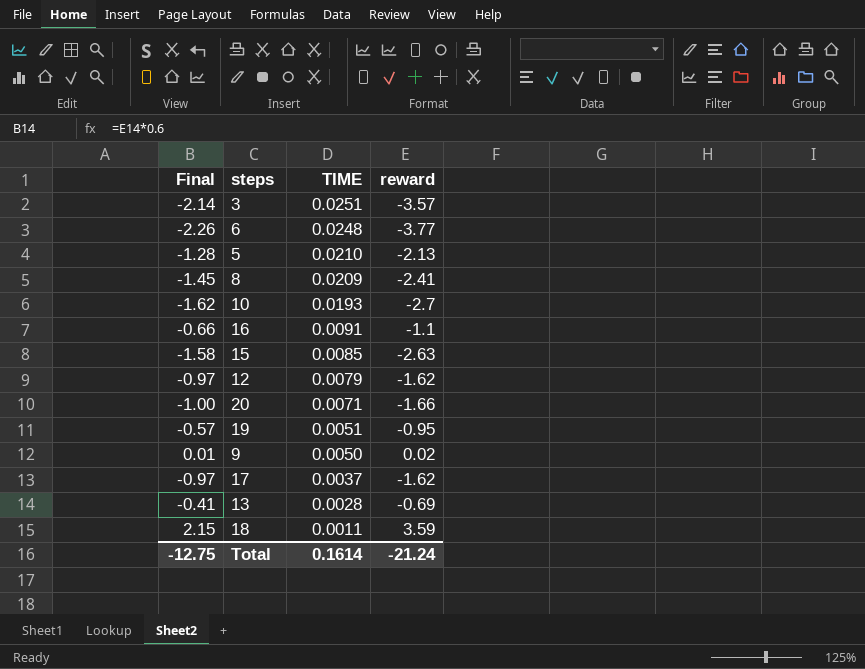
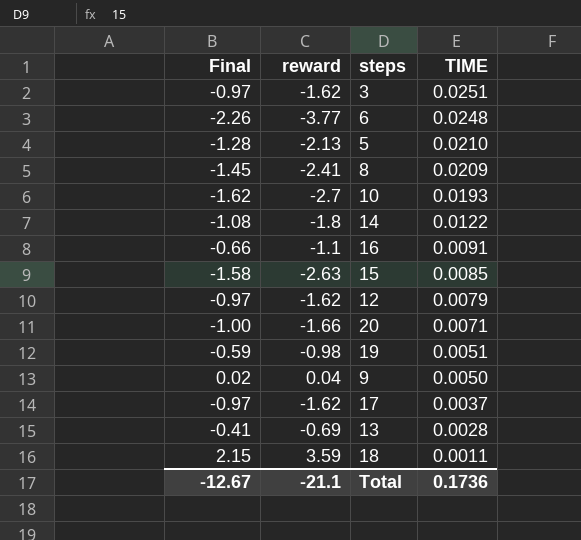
column reward | position: 4 -> 2
3 | Final: -2.14 -> -0.97
3 | reward: -3.57 -> -1.62
row 14: none -> -1.08 | -1.8 | 0.0122
19 | Final: -0.57 -> -0.59
19 | reward: -0.95 -> -0.98
9 | Final: 0.01 -> 0.02
9 | reward: 0.02 -> 0.04
Total | Final: -12.75 -> -12.67
Total | reward: -21.24 -> -21.1
Total | TIME: 0.1614 -> 0.1736

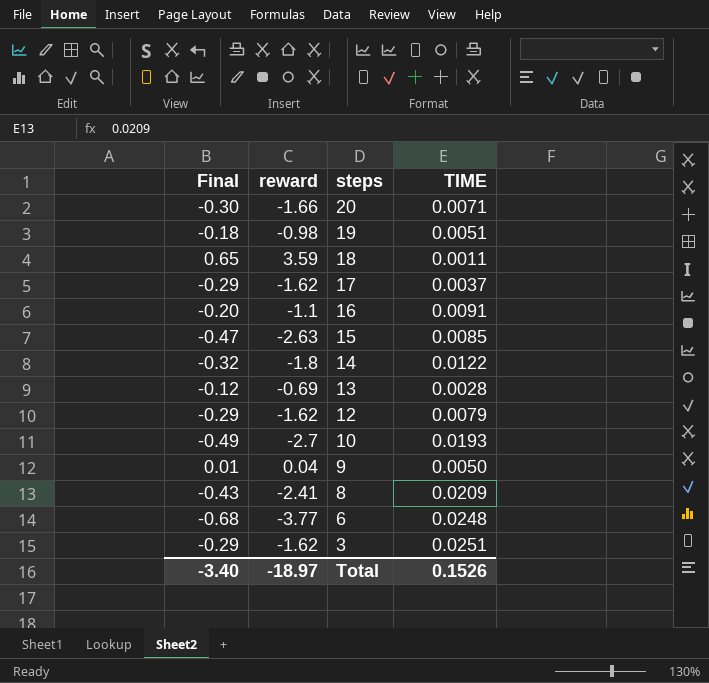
row order: TIME descending -> steps descending
column Final | formula: [reward] * 0.6 -> [reward] * 0.18
row 5: -1.28 | -2.13 | 0.0210 -> none
Total | Final: -12.67 -> -3.40
Total | reward: -21.1 -> -18.97
Total | TIME: 0.1736 -> 0.1526

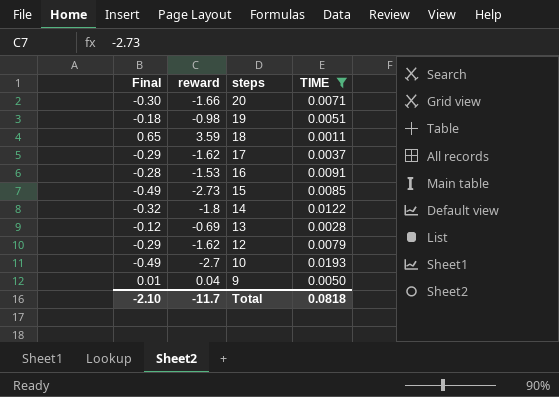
filter: none -> TIME <= 0.0193
16 | Final: -0.20 -> -0.28
16 | reward: -1.1 -> -1.53
15 | Final: -0.47 -> -0.49
15 | reward: -2.63 -> -2.73
Total | Final: -3.40 -> -2.10
Total | reward: -18.97 -> -11.7
Total | TIME: 0.1526 -> 0.0818

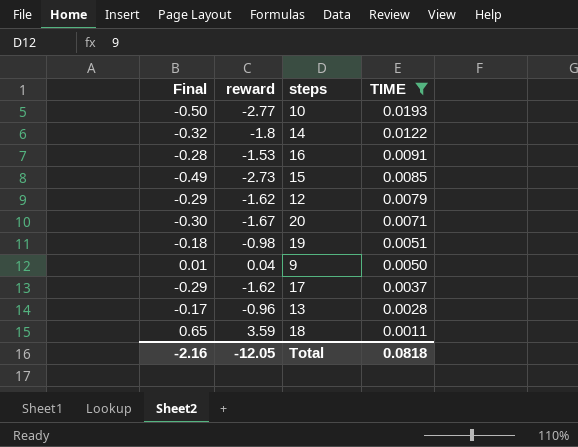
row order: steps descending -> TIME descending
10 | Final: -0.49 -> -0.50
10 | reward: -2.7 -> -2.77
20 | reward: -1.66 -> -1.67
13 | Final: -0.12 -> -0.17
13 | reward: -0.69 -> -0.96
Total | Final: -2.10 -> -2.16
Total | reward: -11.7 -> -12.05

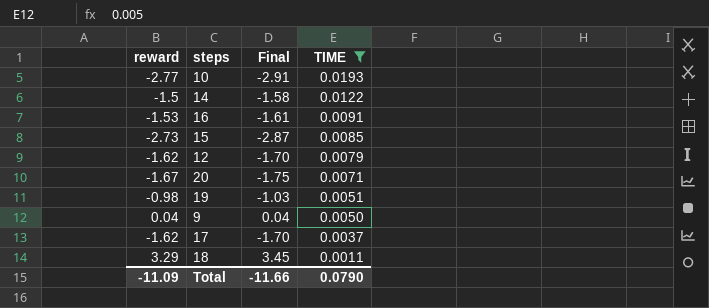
column Final | formula: [reward] * 0.18 -> [reward] * 1.05
column Final | position: 1 -> 3
row 13: -0.17 | -0.96 | 0.0028 -> none
14 | reward: -1.8 -> -1.5
18 | reward: 3.59 -> 3.29
Total | reward: -12.05 -> -11.09
Total | Final: -2.16 -> -11.66
Total | TIME: 0.0818 -> 0.0790

